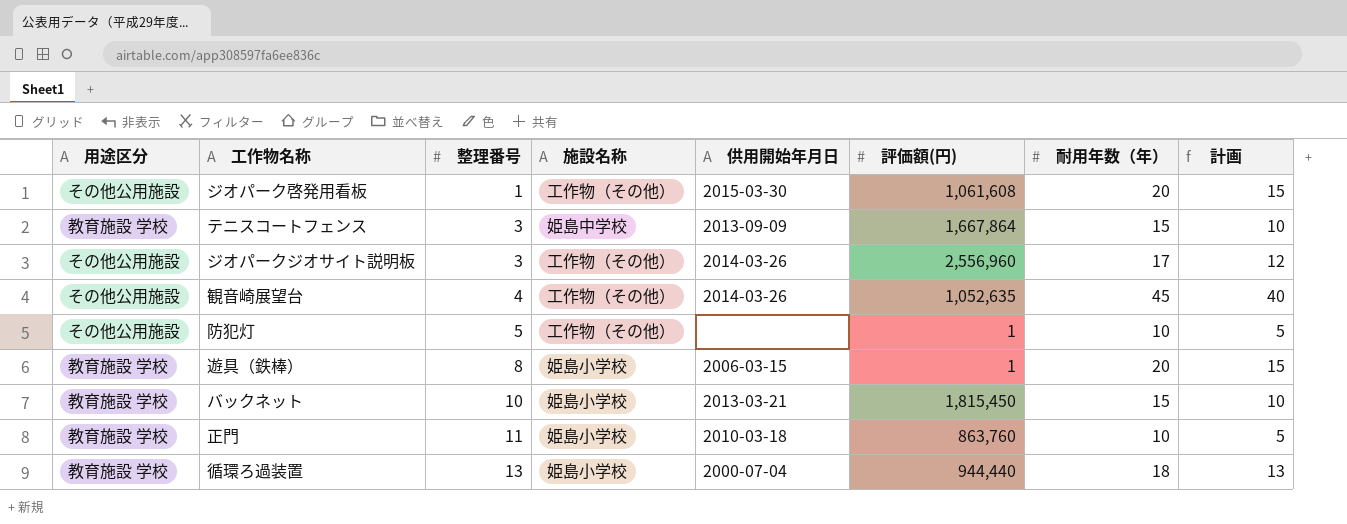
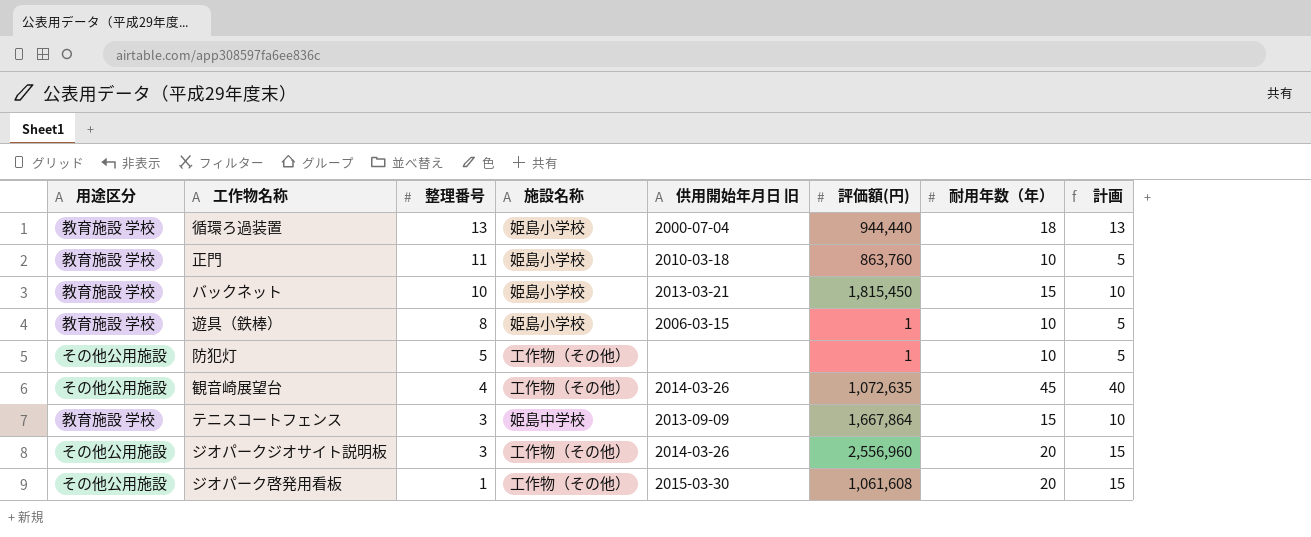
row order: 整理番号 ascending -> 整理番号 descending
column name: 供用開始年月日 -> 供用開始年月日 旧
遊具（鉄棒） | 耐用年数（年）: 20 -> 10
遊具（鉄棒） | 計画: 15 -> 5
観音崎展望台 | 評価額(円): 1,052,635 -> 1,072,635
ジオパークジオサイト説明板 | 耐用年数（年）: 17 -> 20
ジオパークジオサイト説明板 | 計画: 12 -> 15

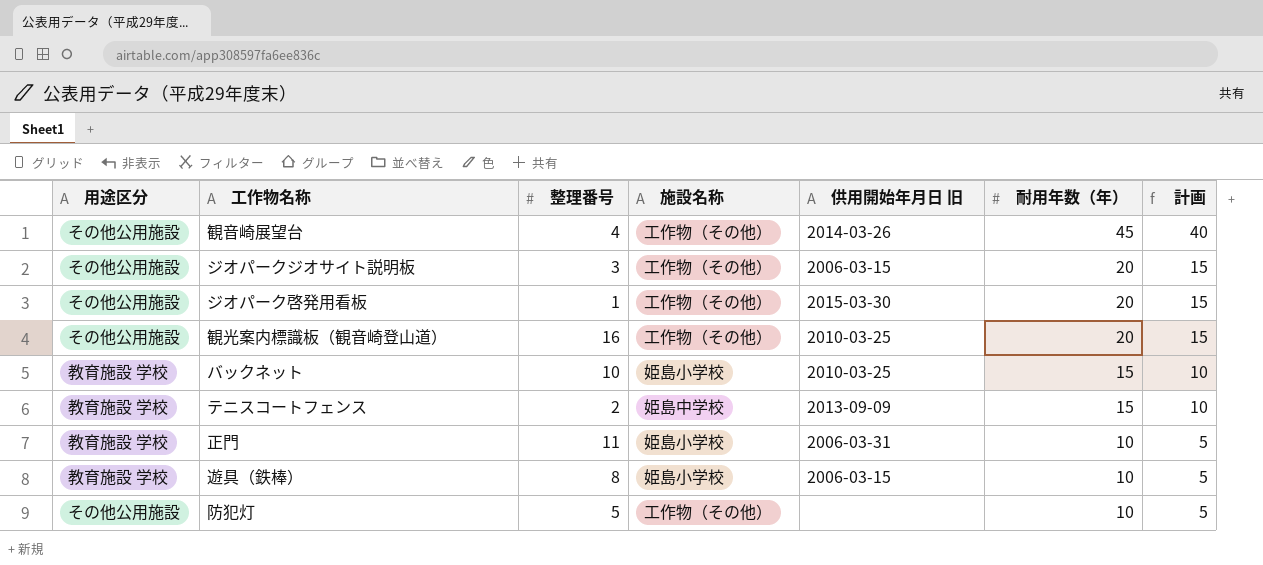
row order: 整理番号 descending -> 耐用年数（年） descending
column 評価額(円) | position: 6 -> none
row 循環ろ過装置: 教育施設 学校 | 13 | 姫島小学校 | 2000-07-04 | 944,440 | 18 | 13 -> none
ジオパークジオサイト説明板 | 供用開始年月日 旧: 2014-03-26 -> 2006-03-15
row 観光案内標識板（観音崎登山道）: none -> その他公用施設 | 16 | 工作物（その他） | 2010-03-25 | 20 | 15
バックネット | 供用開始年月日 旧: 2013-03-21 -> 2010-03-25
テニスコートフェンス | 整理番号: 3 -> 2
正門 | 供用開始年月日 旧: 2010-03-18 -> 2006-03-31

